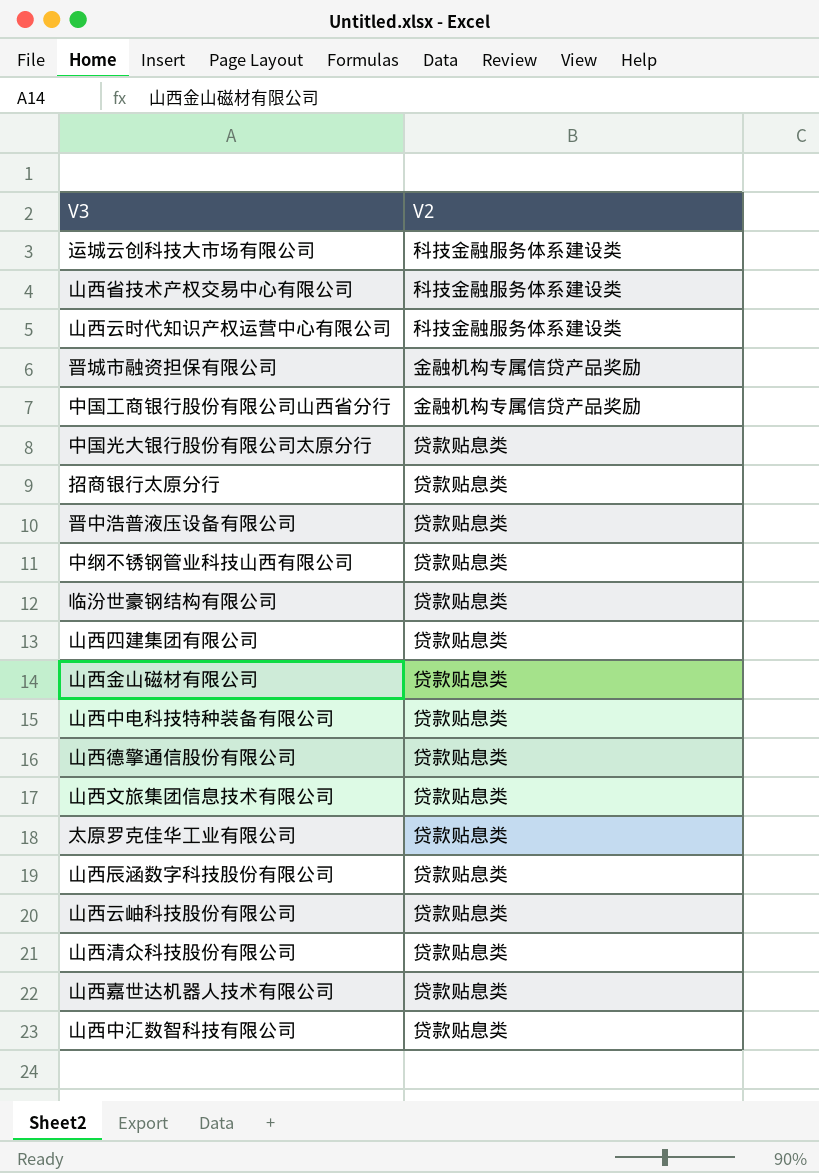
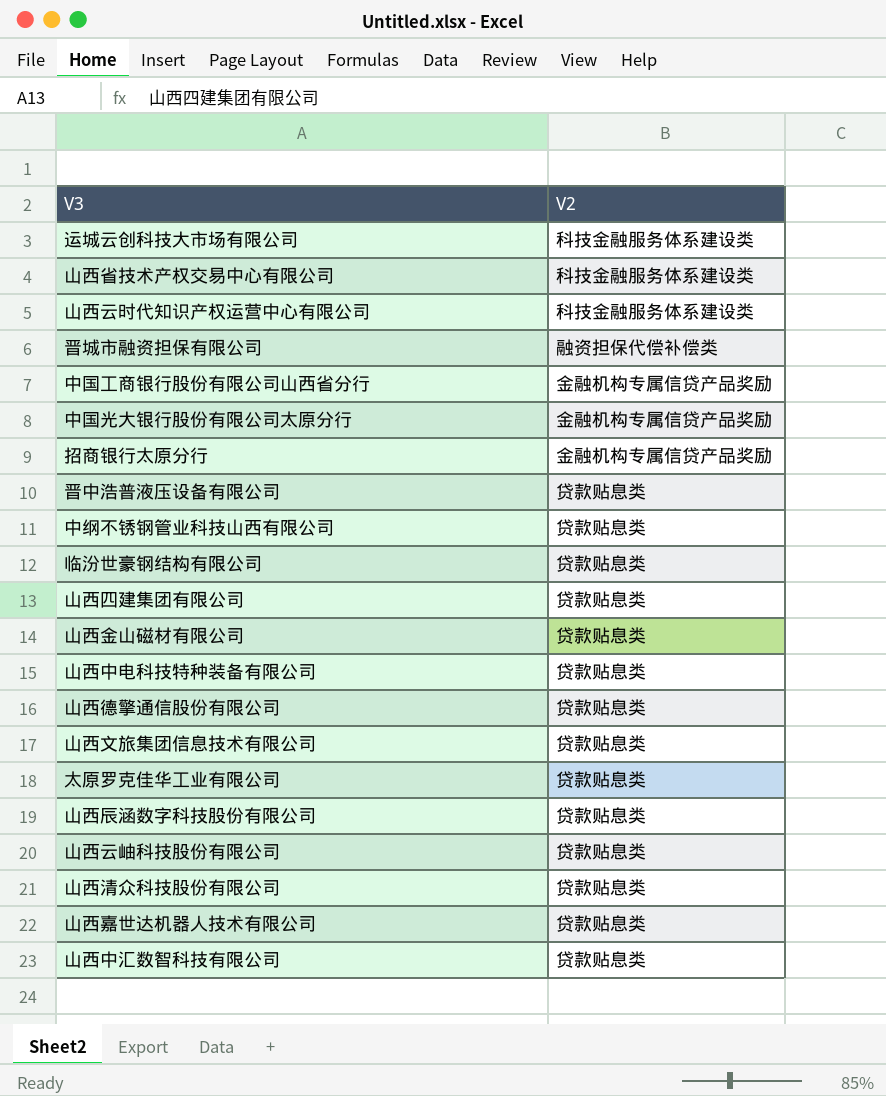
晋城市融资担保有限公司 | V2: 金融机构专属信贷产品奖励 -> 融资担保代偿补偿类
中国光大银行股份有限公司太原分行 | V2: 贷款贴息类 -> 金融机构专属信贷产品奖励
招商银行太原分行 | V2: 贷款贴息类 -> 金融机构专属信贷产品奖励

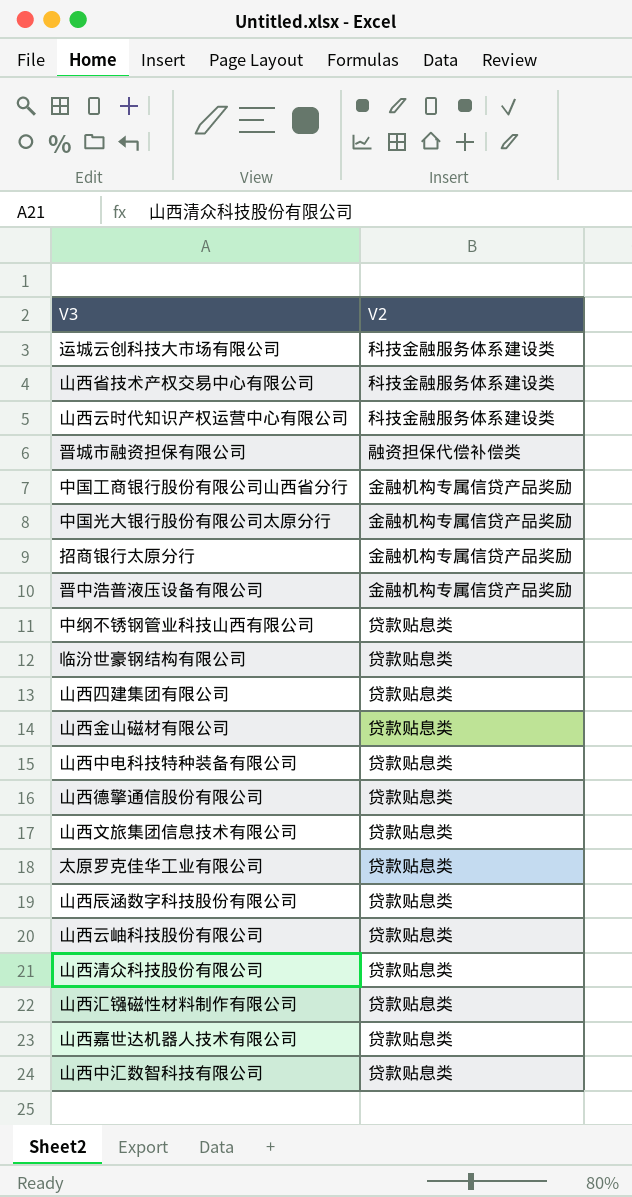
晋中浩普液压设备有限公司 | V2: 贷款贴息类 -> 金融机构专属信贷产品奖励
row 山西汇镪磁性材料制作有限公司: none -> 贷款贴息类

